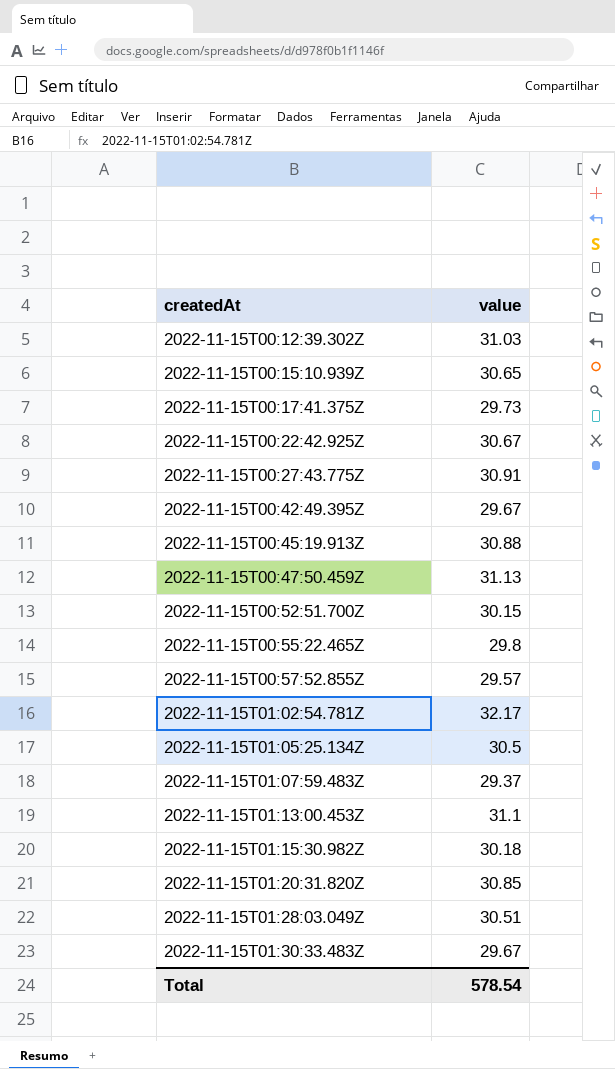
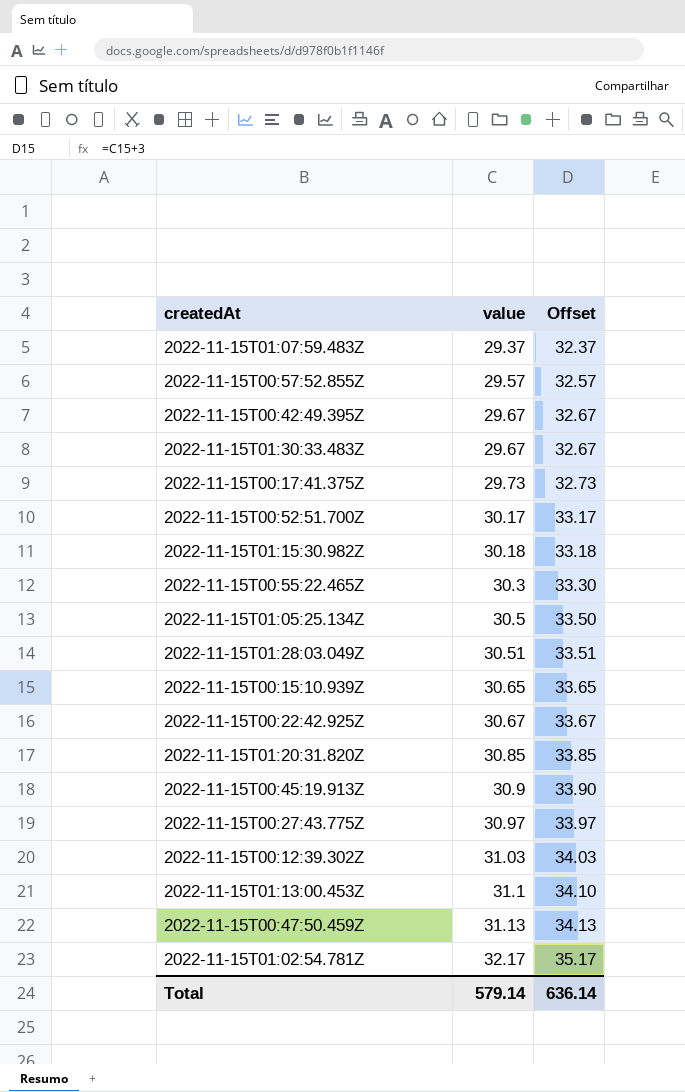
row order: createdAt ascending -> value ascending
column Offset | formula: none -> [value] + 3
2022-11-15T00:52:51.700Z | value: 30.15 -> 30.17
2022-11-15T00:55:22.465Z | value: 29.8 -> 30.3
2022-11-15T00:45:19.913Z | value: 30.88 -> 30.9
2022-11-15T00:27:43.775Z | value: 30.91 -> 30.97
Total | value: 578.54 -> 579.14

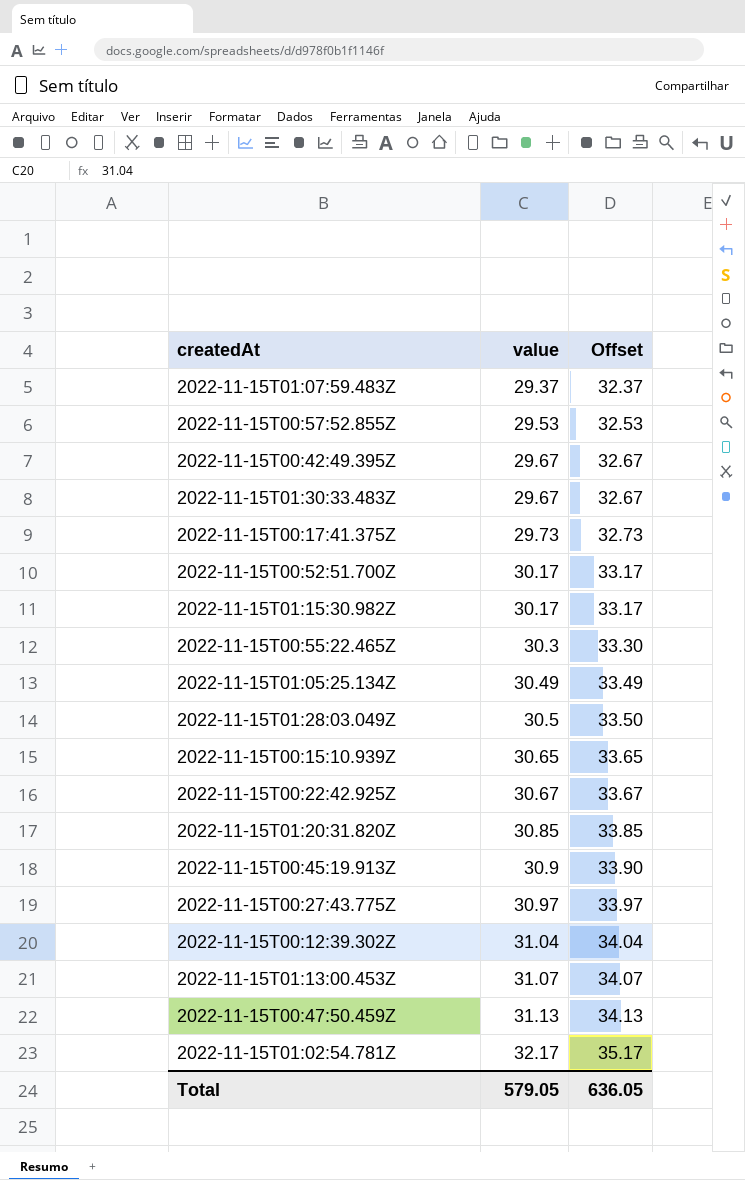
2022-11-15T00:57:52.855Z | value: 29.57 -> 29.53
2022-11-15T00:57:52.855Z | Offset: 32.57 -> 32.53
2022-11-15T01:15:30.982Z | value: 30.18 -> 30.17
2022-11-15T01:15:30.982Z | Offset: 33.18 -> 33.17
2022-11-15T01:05:25.134Z | value: 30.5 -> 30.49
2022-11-15T01:05:25.134Z | Offset: 33.50 -> 33.49
2022-11-15T01:28:03.049Z | value: 30.51 -> 30.5
2022-11-15T01:28:03.049Z | Offset: 33.51 -> 33.50
2022-11-15T00:12:39.302Z | value: 31.03 -> 31.04
2022-11-15T00:12:39.302Z | Offset: 34.03 -> 34.04
2022-11-15T01:13:00.453Z | value: 31.1 -> 31.07
2022-11-15T01:13:00.453Z | Offset: 34.10 -> 34.07
Total | value: 579.14 -> 579.05
Total | Offset: 636.14 -> 636.05

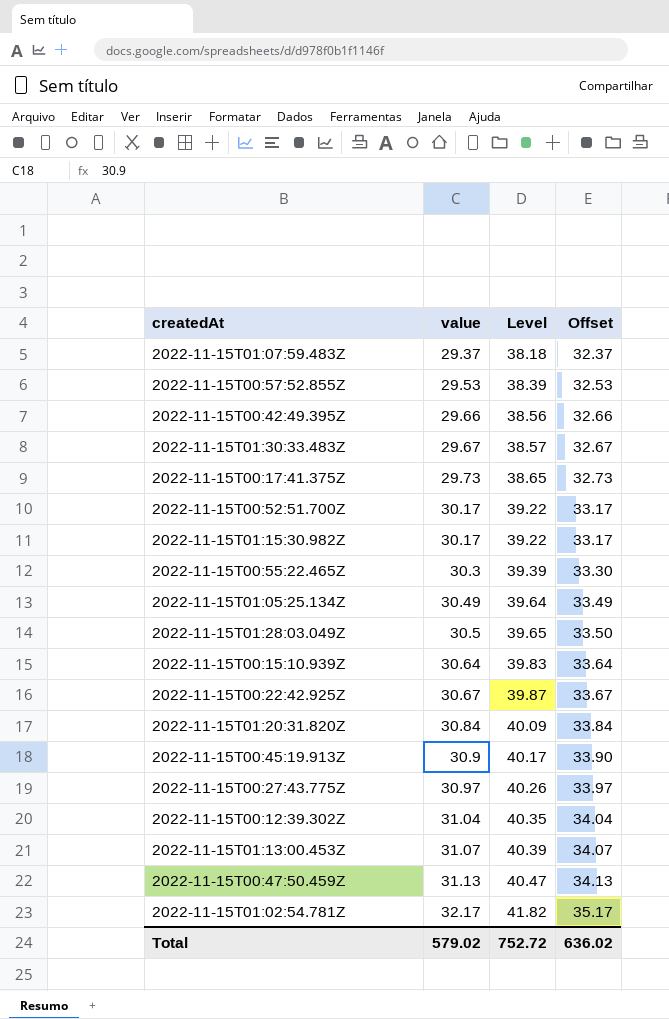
column Level | formula: none -> [value] * 1.3
2022-11-15T00:42:49.395Z | value: 29.67 -> 29.66
2022-11-15T00:42:49.395Z | Offset: 32.67 -> 32.66
2022-11-15T00:15:10.939Z | value: 30.65 -> 30.64
2022-11-15T00:15:10.939Z | Offset: 33.65 -> 33.64
2022-11-15T01:20:31.820Z | value: 30.85 -> 30.84
2022-11-15T01:20:31.820Z | Offset: 33.85 -> 33.84
Total | value: 579.05 -> 579.02
Total | Offset: 636.05 -> 636.02

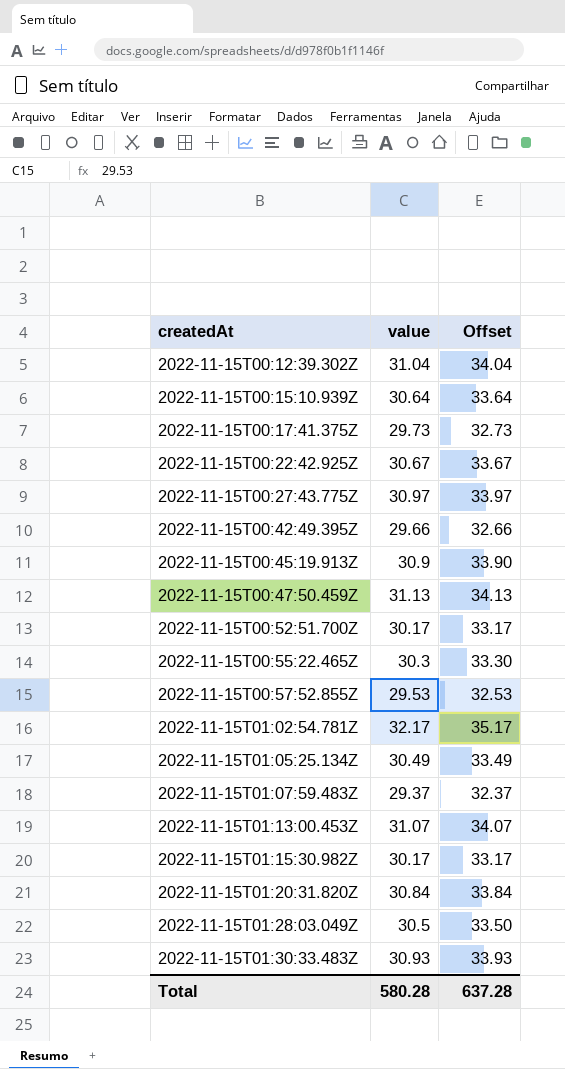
row order: value ascending -> createdAt ascending
column Level | formula: [value] * 1.3 -> none
2022-11-15T01:30:33.483Z | value: 29.67 -> 30.93
2022-11-15T01:30:33.483Z | Offset: 32.67 -> 33.93
Total | value: 579.02 -> 580.28
Total | Offset: 636.02 -> 637.28

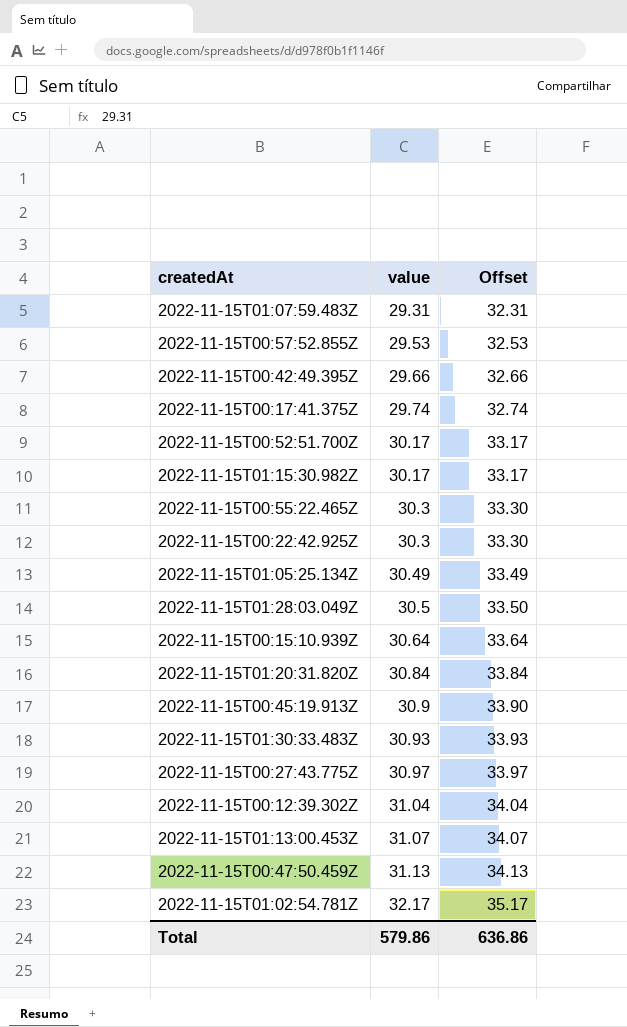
row order: createdAt ascending -> value ascending
2022-11-15T01:07:59.483Z | value: 29.37 -> 29.31
2022-11-15T01:07:59.483Z | Offset: 32.37 -> 32.31
2022-11-15T00:17:41.375Z | value: 29.73 -> 29.74
2022-11-15T00:17:41.375Z | Offset: 32.73 -> 32.74
2022-11-15T00:22:42.925Z | value: 30.67 -> 30.3
2022-11-15T00:22:42.925Z | Offset: 33.67 -> 33.30
Total | value: 580.28 -> 579.86
Total | Offset: 637.28 -> 636.86

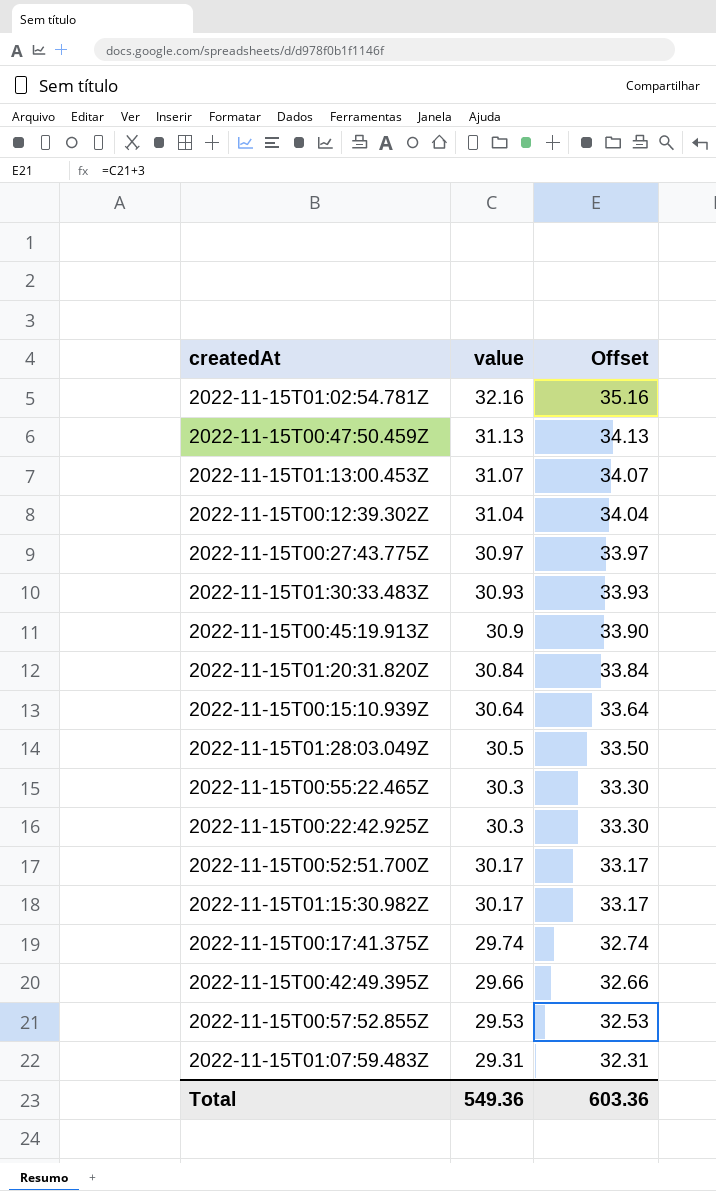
row order: value ascending -> value descending
row 2022-11-15T01:05:25.134Z: 30.49 | 33.49 -> none
2022-11-15T01:02:54.781Z | value: 32.17 -> 32.16
2022-11-15T01:02:54.781Z | Offset: 35.17 -> 35.16
Total | value: 579.86 -> 549.36
Total | Offset: 636.86 -> 603.36

